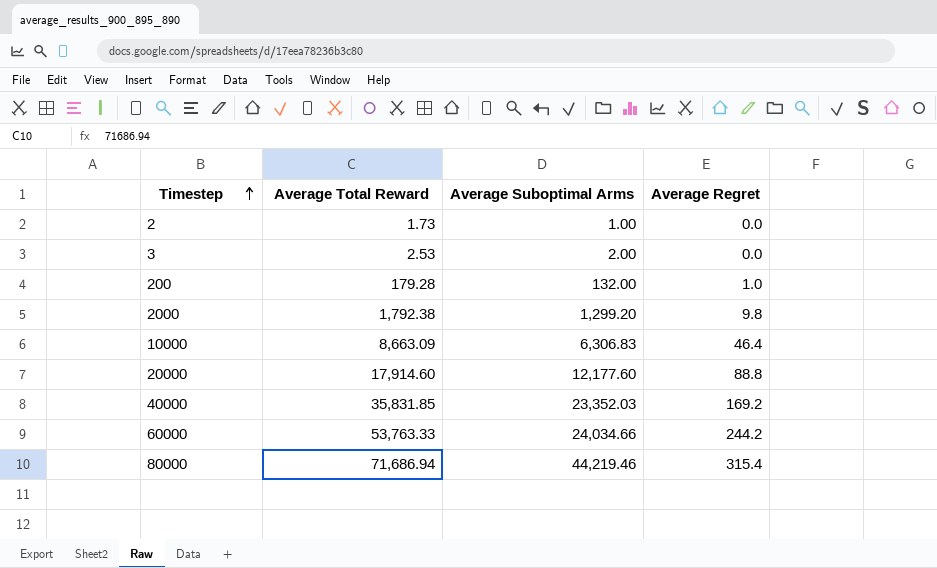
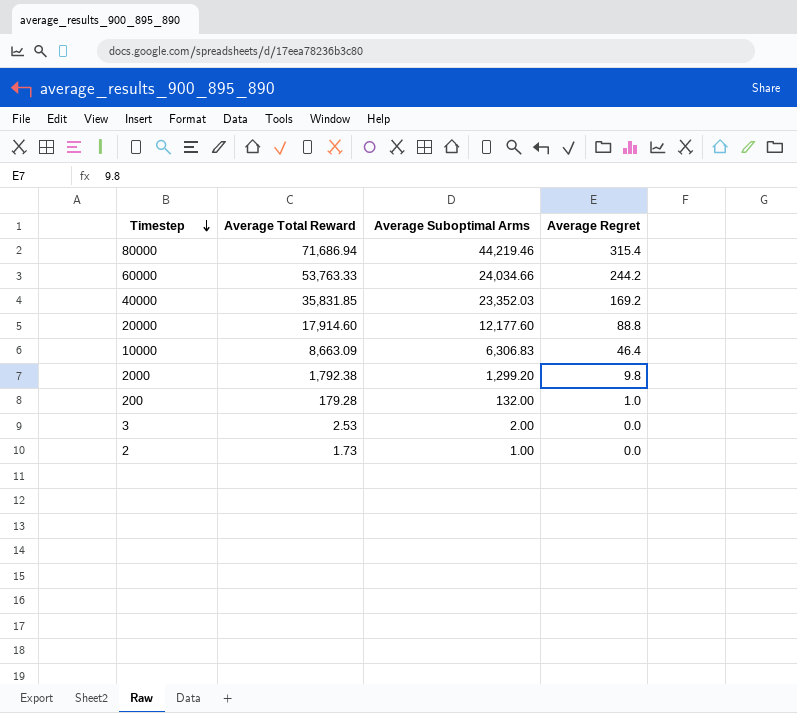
row order: Timestep ascending -> Timestep descending

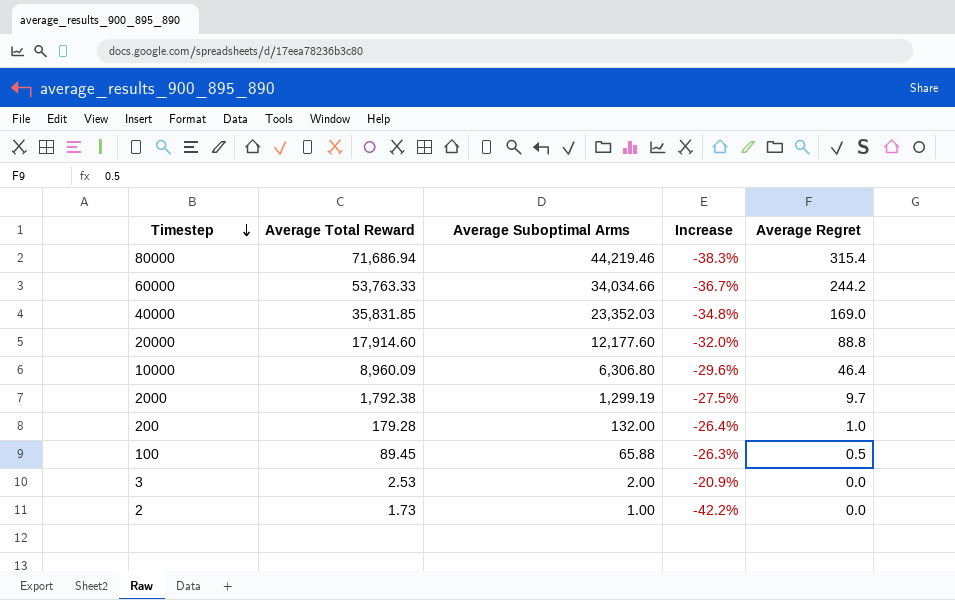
column Increase | formula: none -> ([Average Suboptimal Arms] - [Average Total Reward]) / [Average Total Reward]
60000 | Average Suboptimal Arms: 24,034.66 -> 34,034.66
40000 | Average Regret: 169.2 -> 169.0
10000 | Average Total Reward: 8,663.09 -> 8,960.09
10000 | Average Suboptimal Arms: 6,306.83 -> 6,306.80
2000 | Average Suboptimal Arms: 1,299.20 -> 1,299.19
2000 | Average Regret: 9.8 -> 9.7
row 100: none -> 89.45 | 65.88 | -26.3% | 0.5

